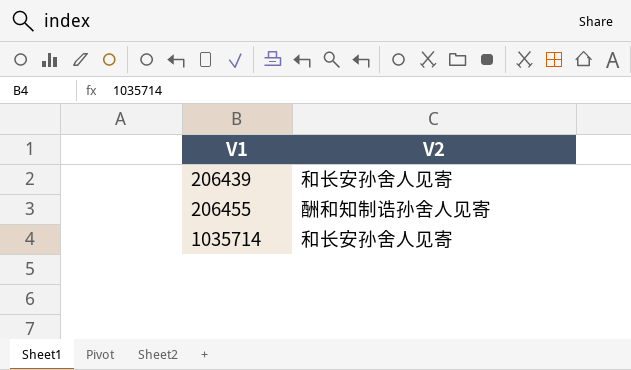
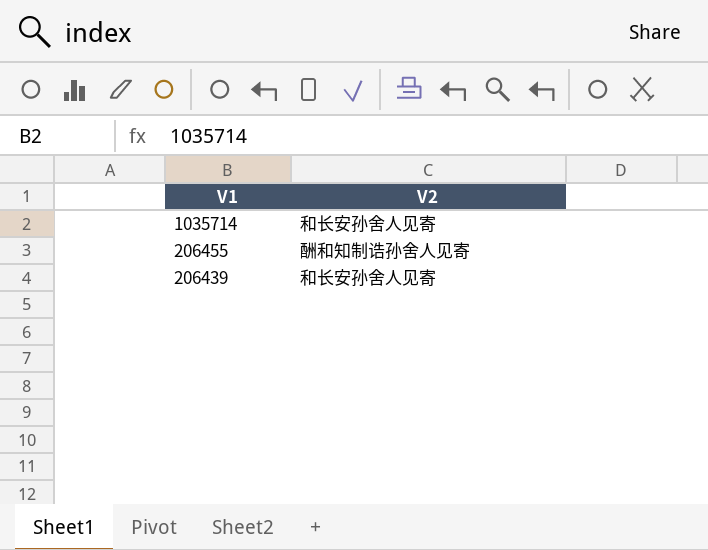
row order: V1 ascending -> V1 descending

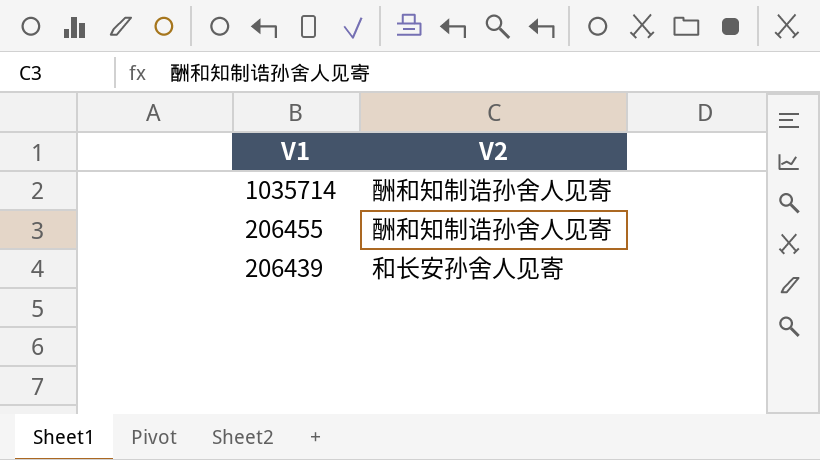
1035714 | V2: 和长安孙舍人见寄 -> 酬和知制诰孙舍人见寄

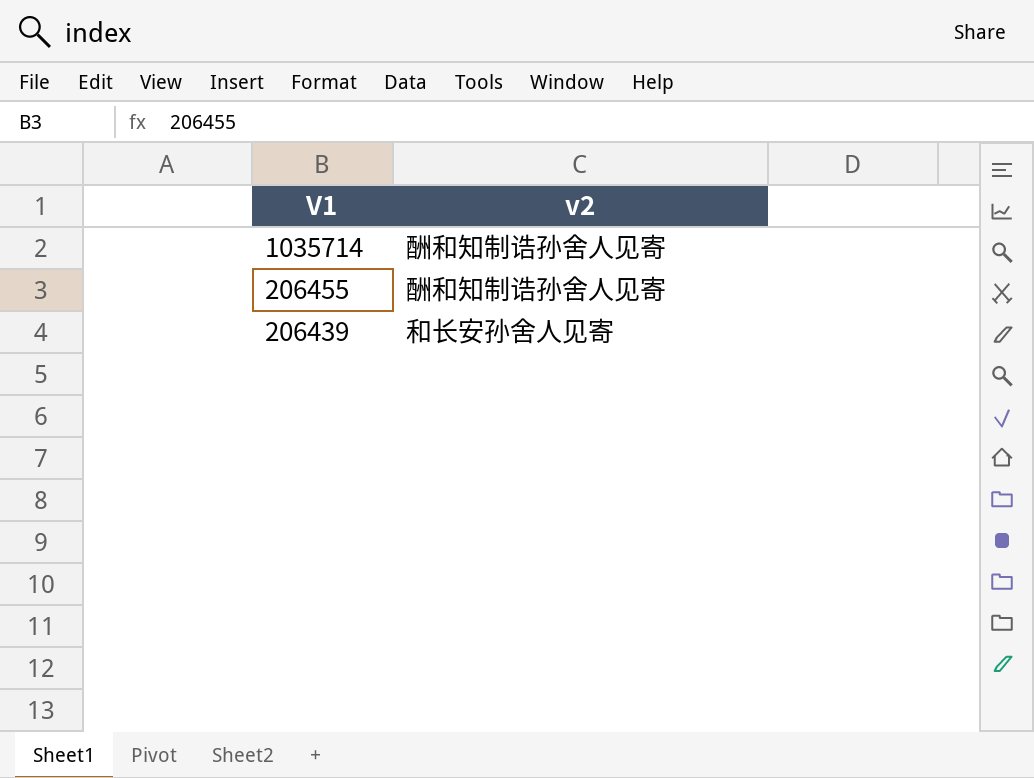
column name: V2 -> v2

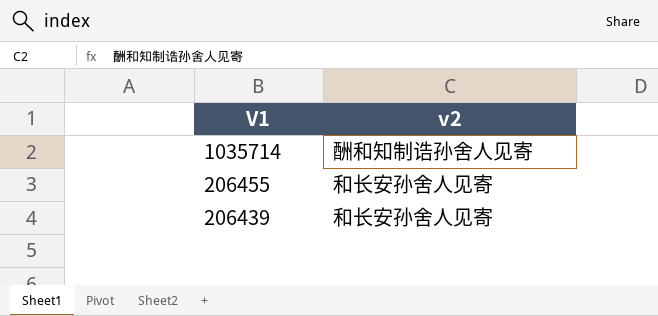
206455 | v2: 酬和知制诰孙舍人见寄 -> 和长安孙舍人见寄

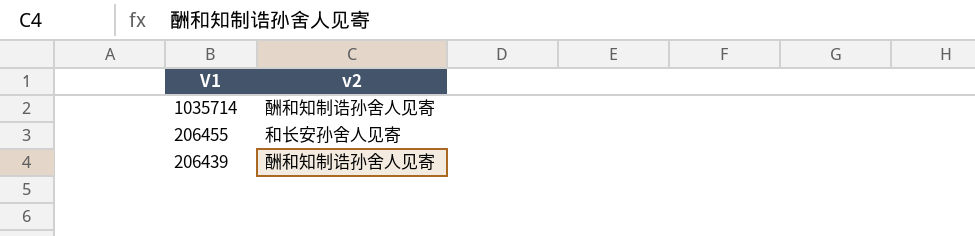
206439 | v2: 和长安孙舍人见寄 -> 酬和知制诰孙舍人见寄

